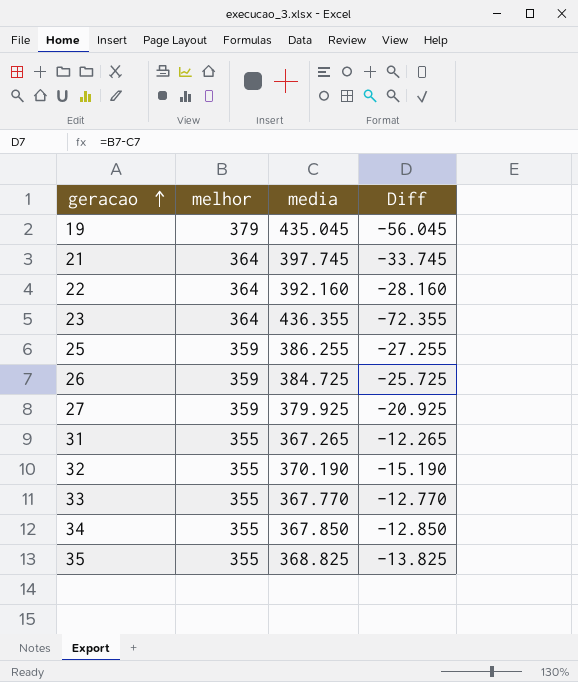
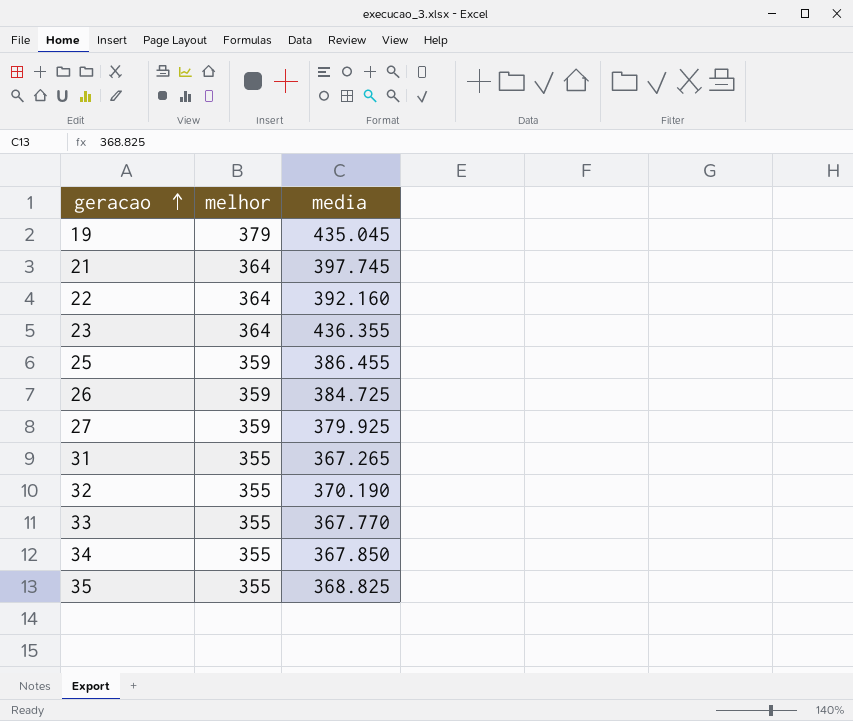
column Diff | formula: [melhor] - [media] -> none
25 | media: 386.255 -> 386.455

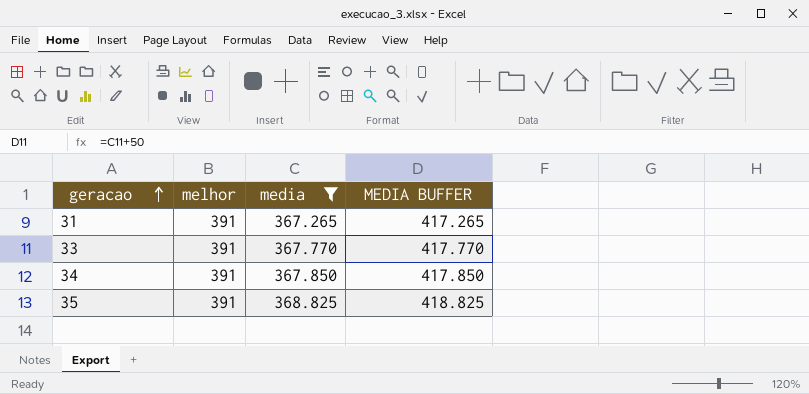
filter: none -> media <= 368.825
column MEDIA BUFFER | formula: none -> [media] + 50
31 | melhor: 355 -> 391
33 | melhor: 355 -> 391
34 | melhor: 355 -> 391
35 | melhor: 355 -> 391

